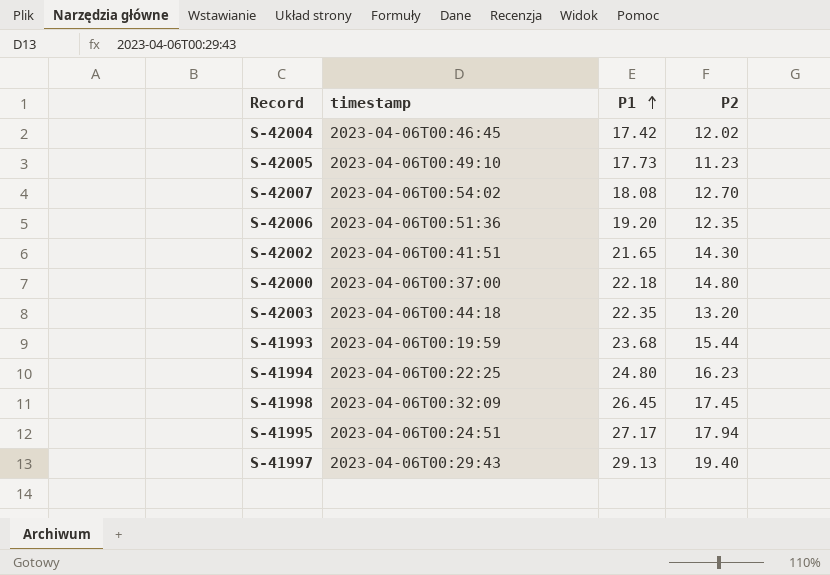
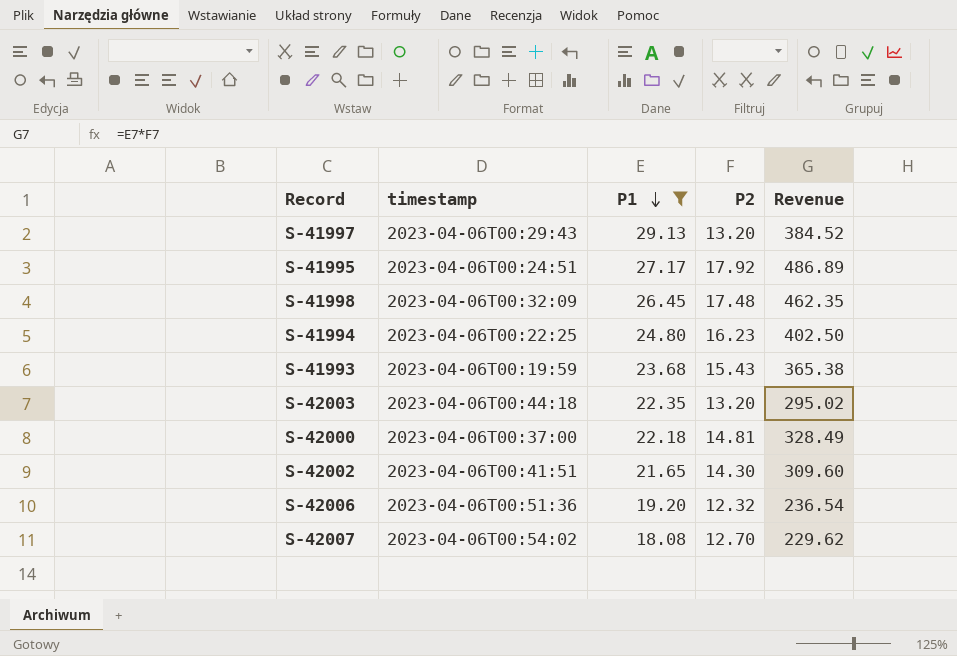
filter: none -> P1 >= 18.08
row order: P1 ascending -> P1 descending
column Revenue | formula: none -> [P1] * [P2]
S-41997 | P2: 19.40 -> 13.20
S-41995 | P2: 17.94 -> 17.92
S-41998 | P2: 17.45 -> 17.48
S-41993 | P2: 15.44 -> 15.43
S-42000 | P2: 14.80 -> 14.81
S-42006 | P2: 12.35 -> 12.32

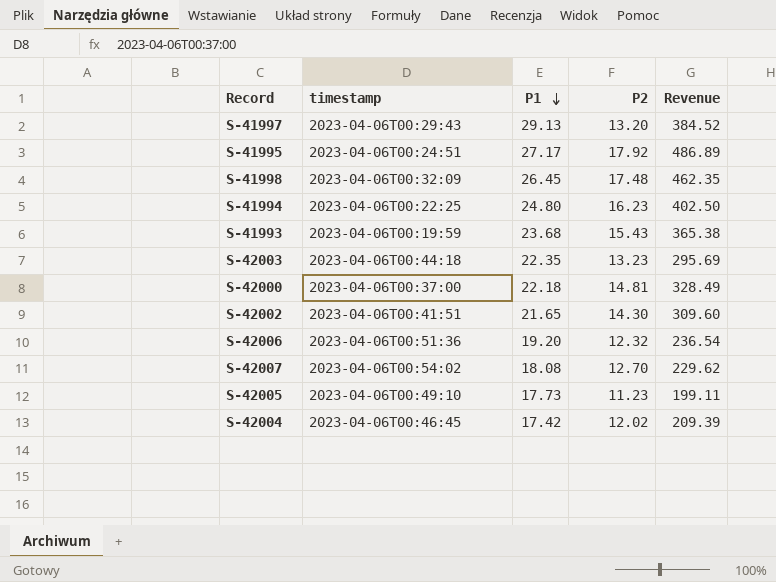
filter: P1 >= 18.08 -> none
S-42003 | P2: 13.20 -> 13.23
S-42003 | Revenue: 295.02 -> 295.69

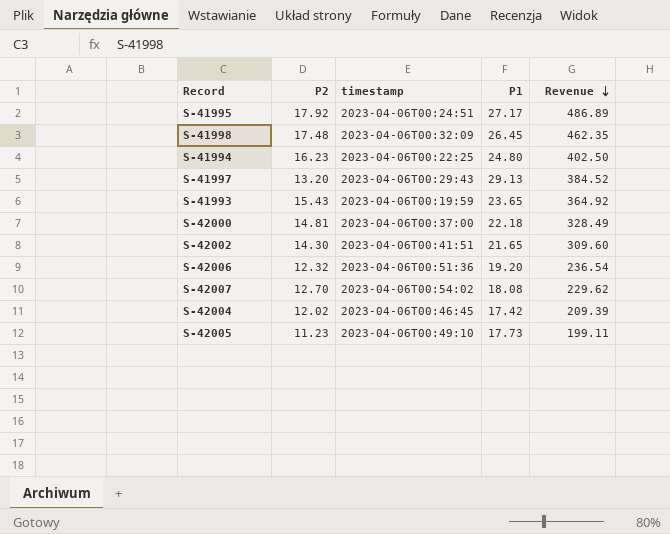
row order: P1 descending -> Revenue descending
column P2 | position: 4 -> 2
row S-42003: 2023-04-06T00:44:18 | 22.35 | 13.23 | 295.69 -> none
S-41993 | P1: 23.68 -> 23.65
S-41993 | Revenue: 365.38 -> 364.92

